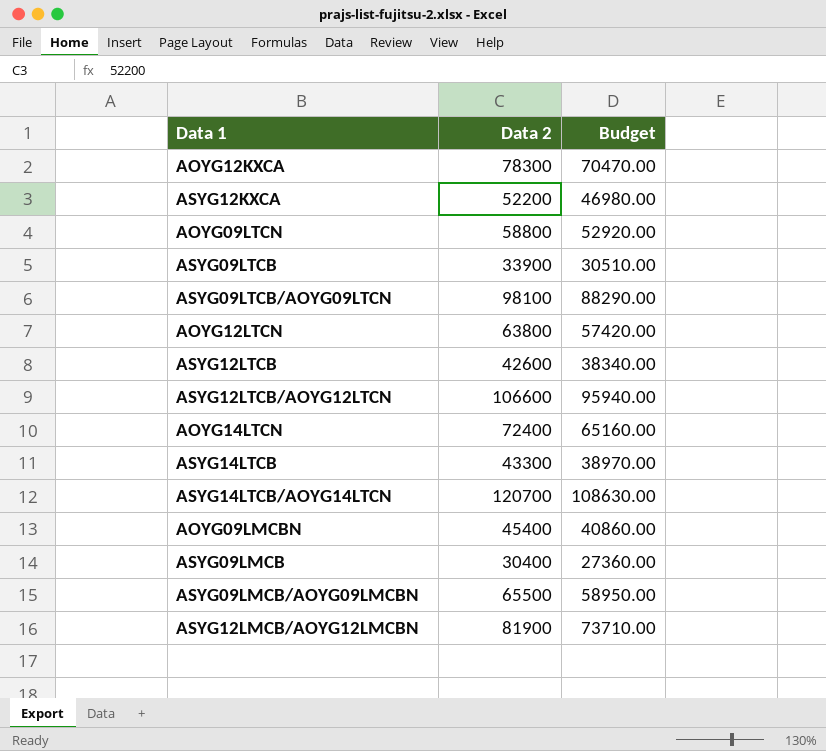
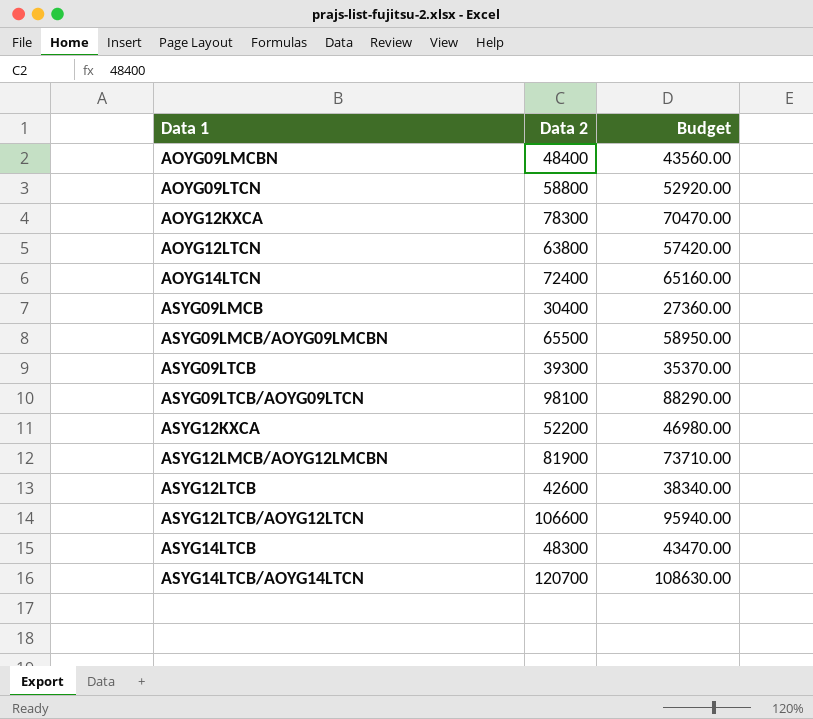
row order: none -> Data 1 ascending
AOYG09LMCBN | Data 2: 45400 -> 48400
AOYG09LMCBN | Budget: 40860.00 -> 43560.00
ASYG09LTCB | Data 2: 33900 -> 39300
ASYG09LTCB | Budget: 30510.00 -> 35370.00
ASYG14LTCB | Data 2: 43300 -> 48300
ASYG14LTCB | Budget: 38970.00 -> 43470.00

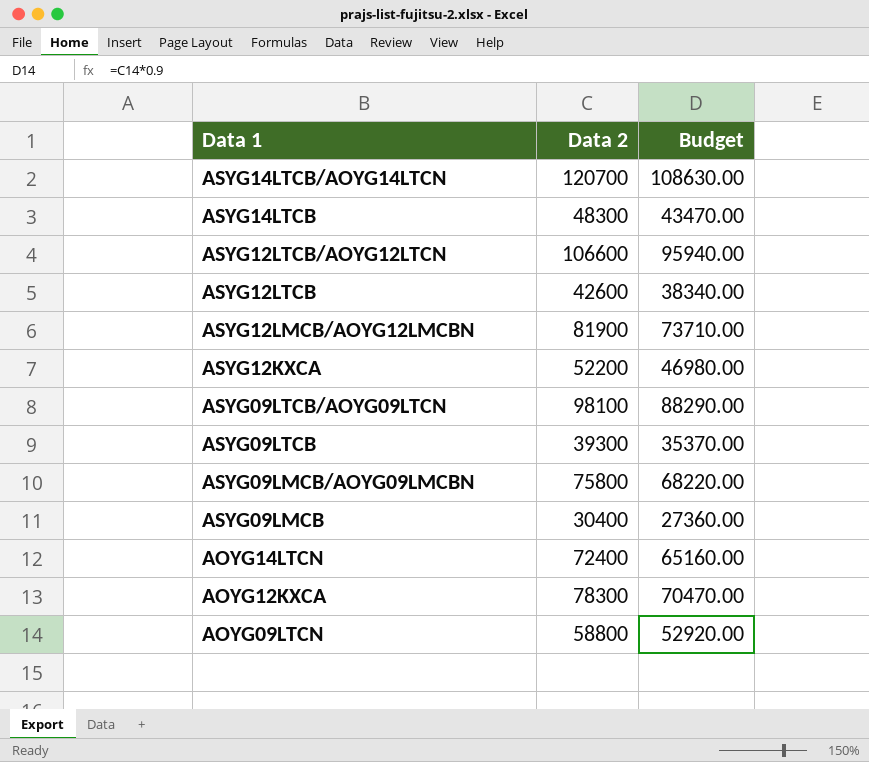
row order: Data 1 ascending -> Data 1 descending
row AOYG09LMCBN: 48400 | 43560.00 -> none
row AOYG12LTCN: 63800 | 57420.00 -> none
ASYG09LMCB/AOYG09LMCBN | Data 2: 65500 -> 75800
ASYG09LMCB/AOYG09LMCBN | Budget: 58950.00 -> 68220.00

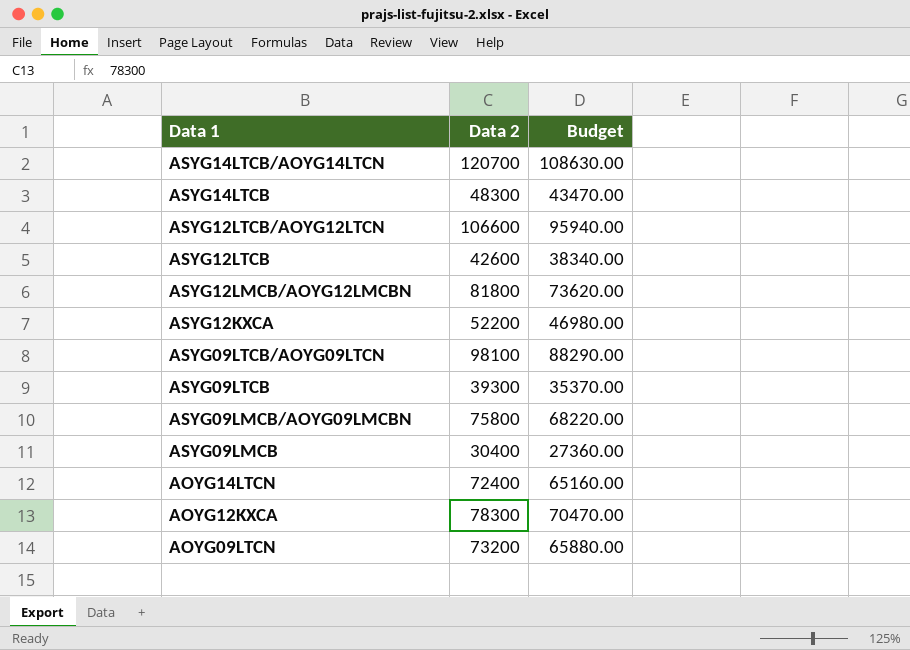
ASYG12LMCB/AOYG12LMCBN | Data 2: 81900 -> 81800
ASYG12LMCB/AOYG12LMCBN | Budget: 73710.00 -> 73620.00
AOYG09LTCN | Data 2: 58800 -> 73200
AOYG09LTCN | Budget: 52920.00 -> 65880.00

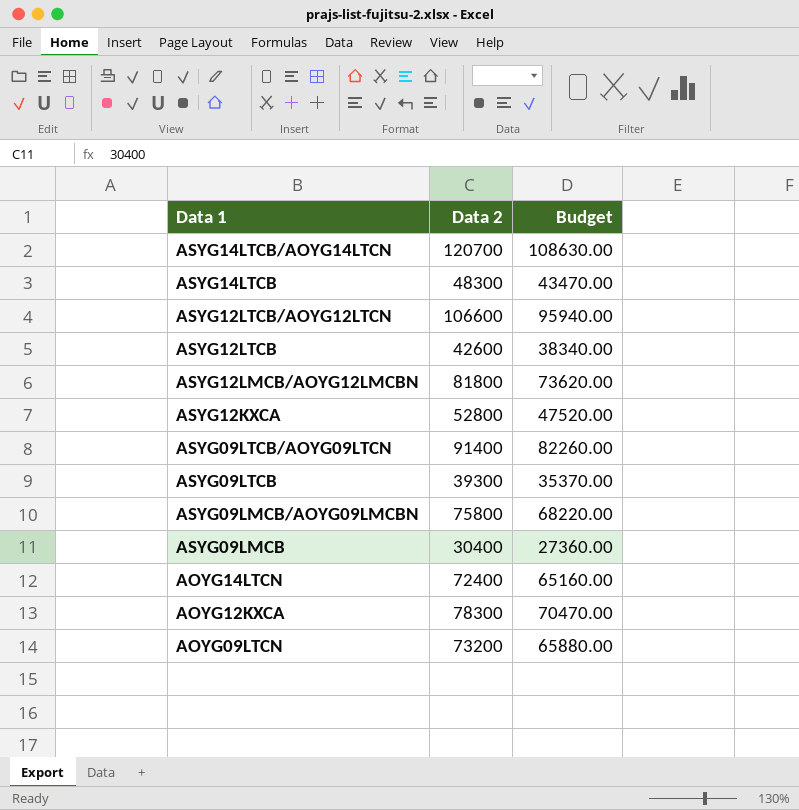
ASYG12KXCA | Data 2: 52200 -> 52800
ASYG12KXCA | Budget: 46980.00 -> 47520.00
ASYG09LTCB/AOYG09LTCN | Data 2: 98100 -> 91400
ASYG09LTCB/AOYG09LTCN | Budget: 88290.00 -> 82260.00

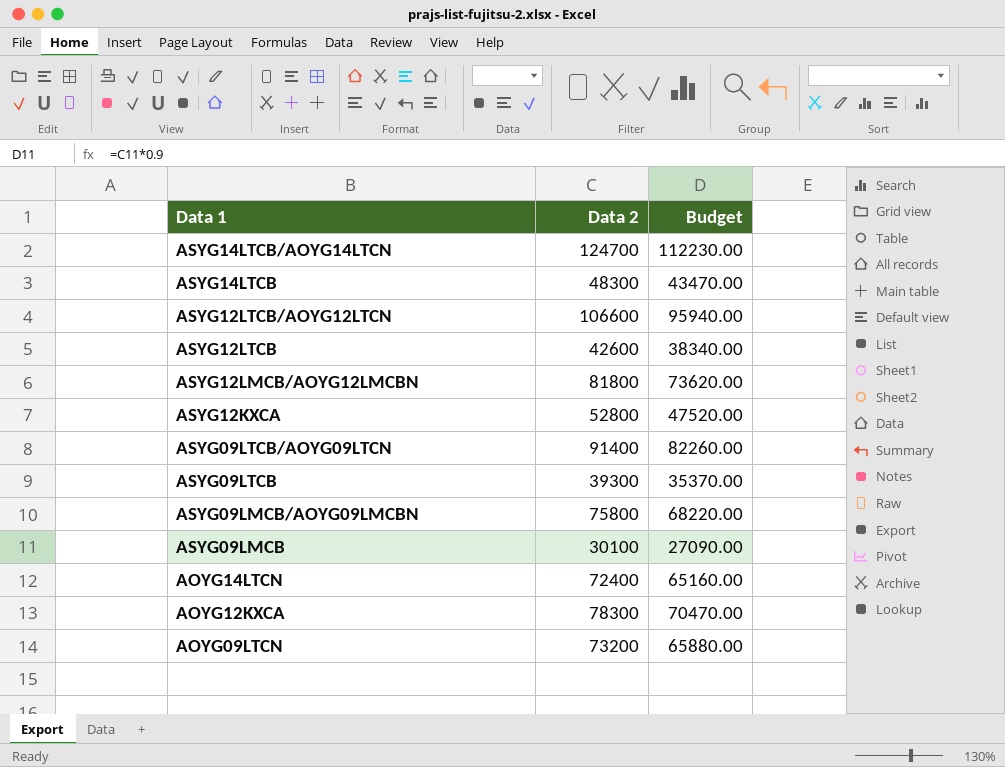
ASYG14LTCB/AOYG14LTCN | Data 2: 120700 -> 124700
ASYG14LTCB/AOYG14LTCN | Budget: 108630.00 -> 112230.00
ASYG09LMCB | Data 2: 30400 -> 30100
ASYG09LMCB | Budget: 27360.00 -> 27090.00

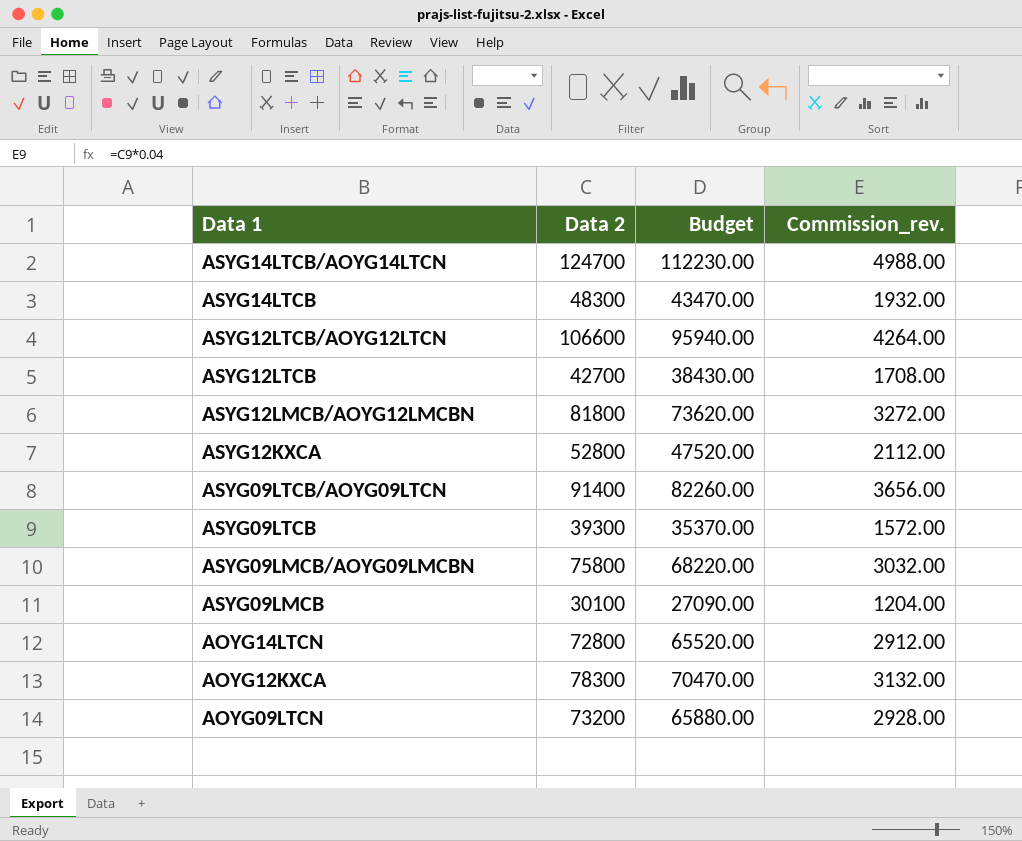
column Commission_rev. | formula: none -> [Data 2] * 0.04
ASYG12LTCB | Data 2: 42600 -> 42700
ASYG12LTCB | Budget: 38340.00 -> 38430.00
AOYG14LTCN | Data 2: 72400 -> 72800
AOYG14LTCN | Budget: 65160.00 -> 65520.00

